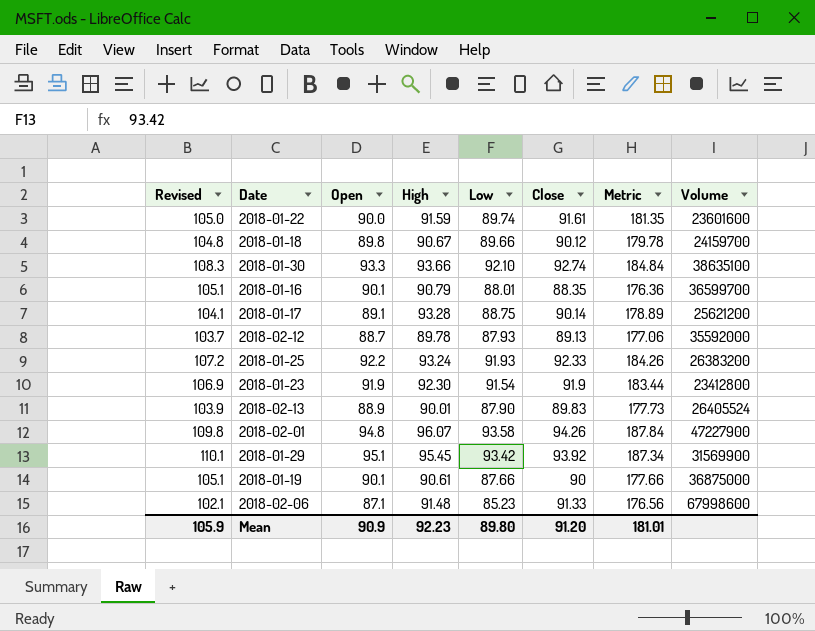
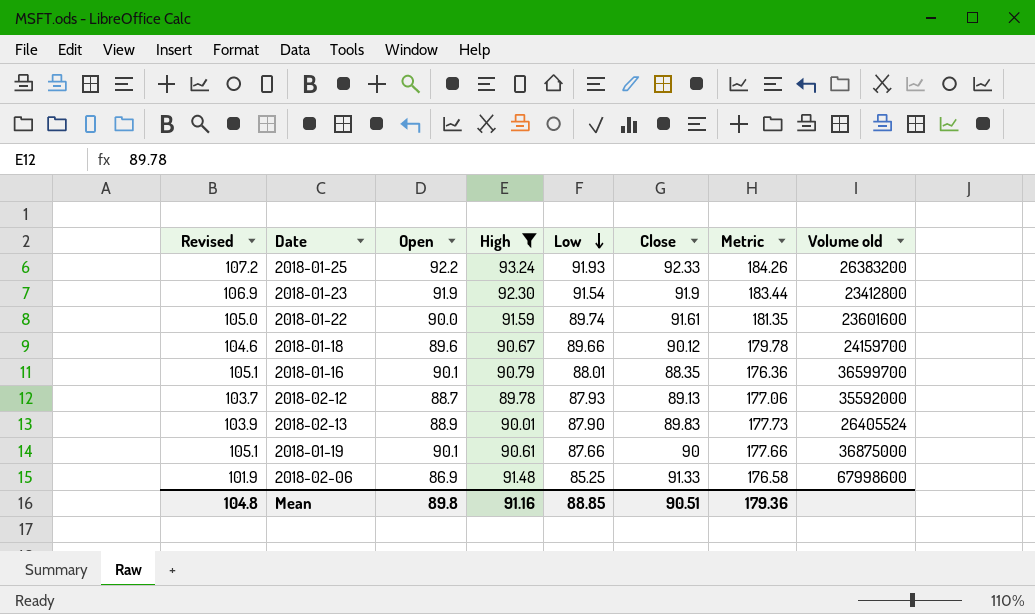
filter: none -> High <= 93.24
row order: none -> Low descending
column name: Volume -> Volume old
2018-01-18 | Revised: 104.8 -> 104.6
2018-01-18 | Open: 89.8 -> 89.6
2018-02-06 | Revised: 102.1 -> 101.9
2018-02-06 | Open: 87.1 -> 86.9
2018-02-06 | Low: 85.23 -> 85.25
2018-02-06 | Metric: 176.56 -> 176.58
Mean | Revised: 105.9 -> 104.8
Mean | Open: 90.9 -> 89.8
Mean | High: 92.23 -> 91.16
Mean | Low: 89.80 -> 88.85
Mean | Close: 91.20 -> 90.51
Mean | Metric: 181.01 -> 179.36

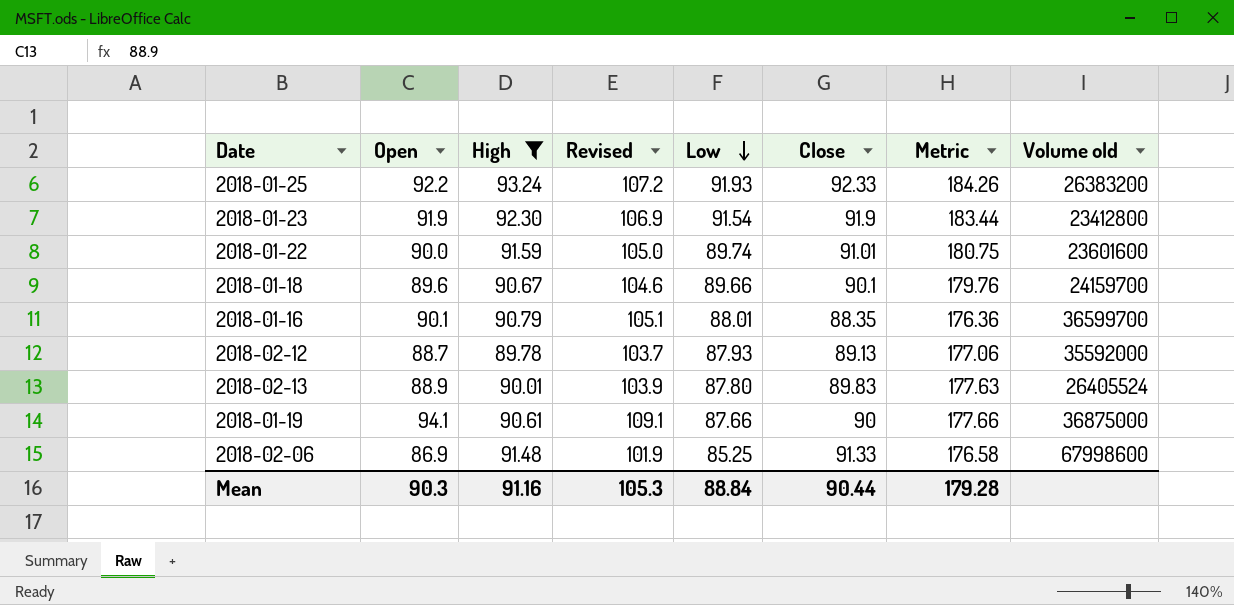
column Revised | position: 1 -> 4
2018-01-22 | Close: 91.61 -> 91.01
2018-01-22 | Metric: 181.35 -> 180.75
2018-01-18 | Close: 90.12 -> 90.1
2018-01-18 | Metric: 179.78 -> 179.76
2018-02-13 | Low: 87.90 -> 87.80
2018-02-13 | Metric: 177.73 -> 177.63
2018-01-19 | Open: 90.1 -> 94.1
2018-01-19 | Revised: 105.1 -> 109.1
Mean | Open: 89.8 -> 90.3
Mean | Revised: 104.8 -> 105.3
Mean | Low: 88.85 -> 88.84
Mean | Close: 90.51 -> 90.44
Mean | Metric: 179.36 -> 179.28

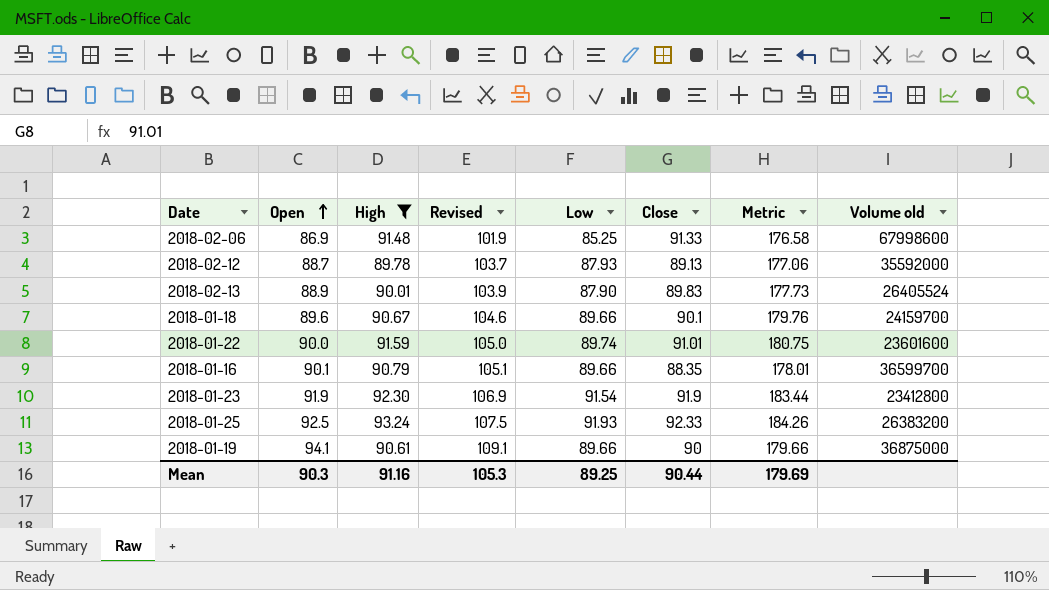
row order: Low descending -> Open ascending
2018-02-13 | Low: 87.80 -> 87.90
2018-02-13 | Metric: 177.63 -> 177.73
2018-01-16 | Low: 88.01 -> 89.66
2018-01-16 | Metric: 176.36 -> 178.01
2018-01-25 | Open: 92.2 -> 92.5
2018-01-25 | Revised: 107.2 -> 107.5
2018-01-19 | Low: 87.66 -> 89.66
2018-01-19 | Metric: 177.66 -> 179.66
Mean | Low: 88.84 -> 89.25
Mean | Metric: 179.28 -> 179.69

